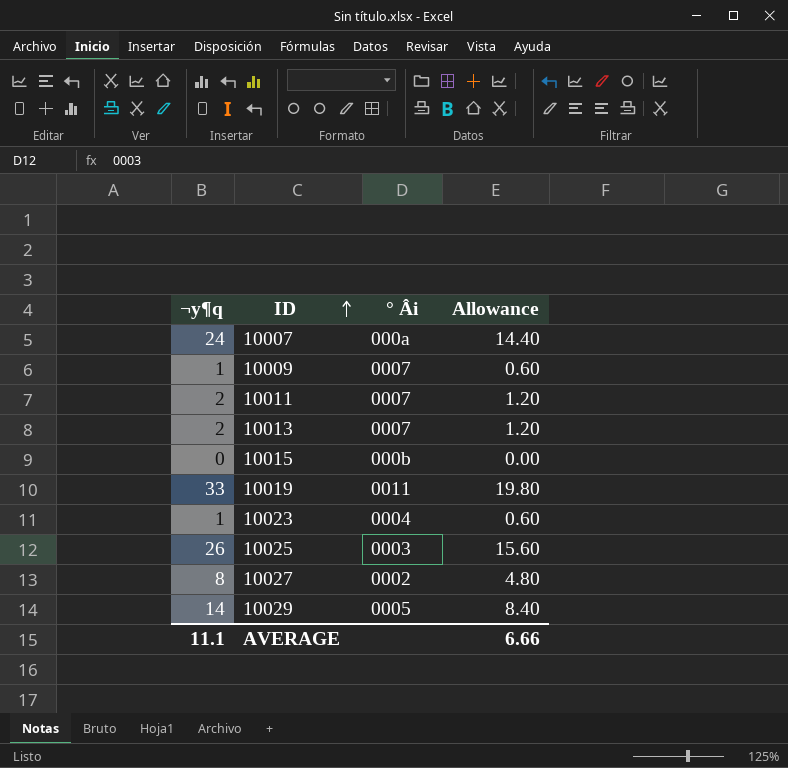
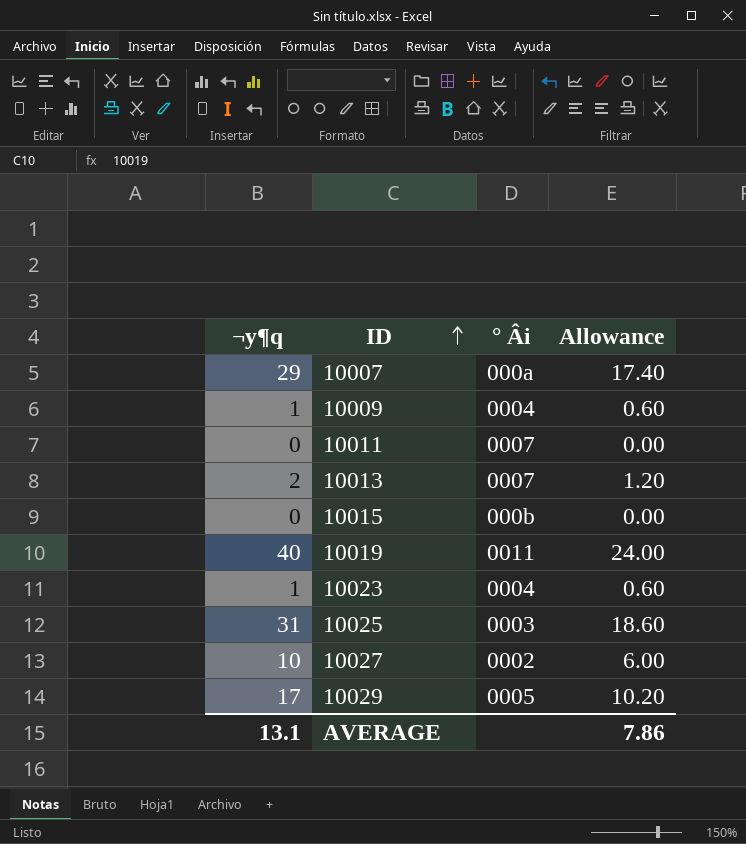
10007 | ¬y¶q: 24 -> 29
10007 | Allowance: 14.40 -> 17.40
10009 | ° Âi: 0007 -> 0004
10011 | ¬y¶q: 2 -> 0
10011 | Allowance: 1.20 -> 0.00
10019 | ¬y¶q: 33 -> 40
10019 | Allowance: 19.80 -> 24.00
10025 | ¬y¶q: 26 -> 31
10025 | Allowance: 15.60 -> 18.60
10027 | ¬y¶q: 8 -> 10
10027 | Allowance: 4.80 -> 6.00
10029 | ¬y¶q: 14 -> 17
10029 | Allowance: 8.40 -> 10.20
AVERAGE | ¬y¶q: 11.1 -> 13.1
AVERAGE | Allowance: 6.66 -> 7.86

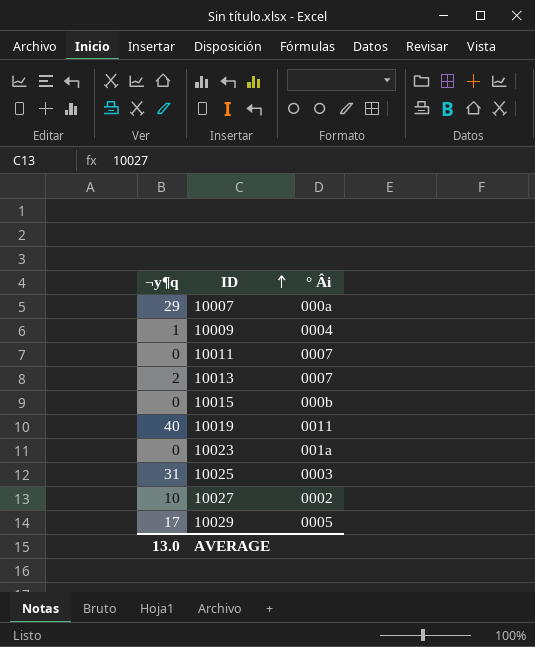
column Allowance | formula: [¬y¶q] * 0.6 -> none
10023 | ¬y¶q: 1 -> 0
10023 | ° Âi: 0004 -> 001a
AVERAGE | ¬y¶q: 13.1 -> 13.0

